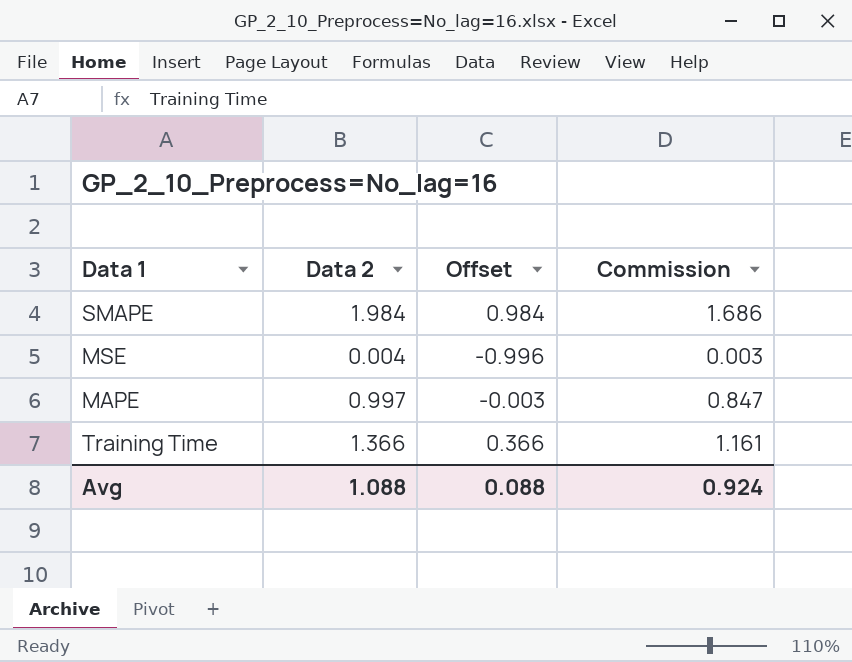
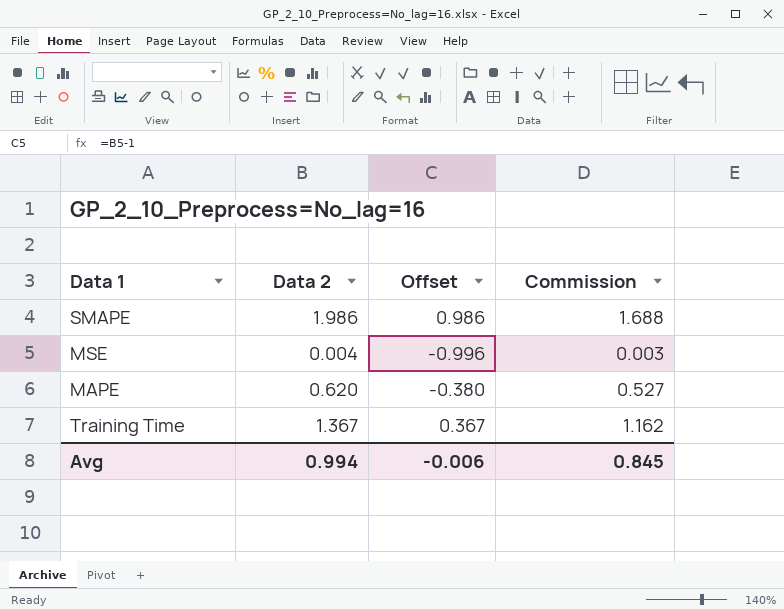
SMAPE | Data 2: 1.984 -> 1.986
SMAPE | Offset: 0.984 -> 0.986
SMAPE | Commission: 1.686 -> 1.688
MAPE | Data 2: 0.997 -> 0.620
MAPE | Offset: -0.003 -> -0.380
MAPE | Commission: 0.847 -> 0.527
Training Time | Data 2: 1.366 -> 1.367
Training Time | Offset: 0.366 -> 0.367
Training Time | Commission: 1.161 -> 1.162
Avg | Data 2: 1.088 -> 0.994
Avg | Offset: 0.088 -> -0.006
Avg | Commission: 0.924 -> 0.845

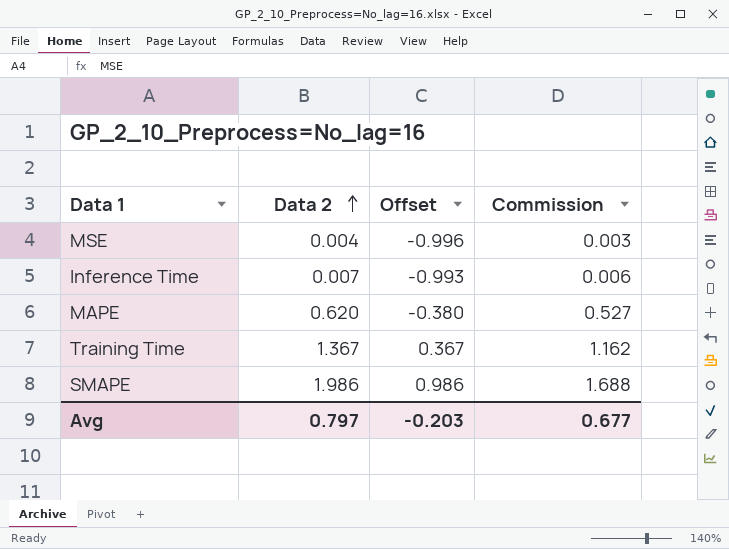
row order: none -> Data 2 ascending
row Inference Time: none -> 0.007 | -0.993 | 0.006
Avg | Data 2: 0.994 -> 0.797
Avg | Offset: -0.006 -> -0.203
Avg | Commission: 0.845 -> 0.677

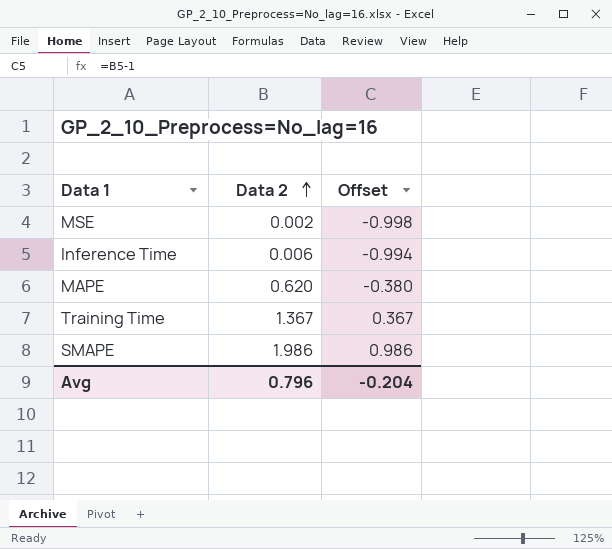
column Commission | formula: [Data 2] * 0.85 -> none
MSE | Data 2: 0.004 -> 0.002
MSE | Offset: -0.996 -> -0.998
Inference Time | Data 2: 0.007 -> 0.006
Inference Time | Offset: -0.993 -> -0.994
Avg | Data 2: 0.797 -> 0.796
Avg | Offset: -0.203 -> -0.204

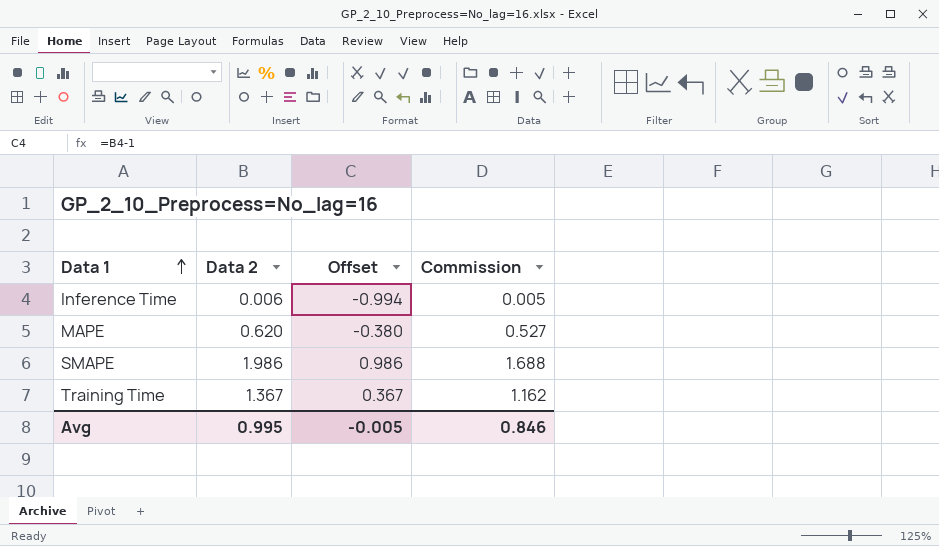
row order: Data 2 ascending -> Data 1 ascending
column Commission | formula: none -> [Data 2] * 0.85
row MSE: 0.002 | -0.998 -> none
Avg | Data 2: 0.796 -> 0.995
Avg | Offset: -0.204 -> -0.005

